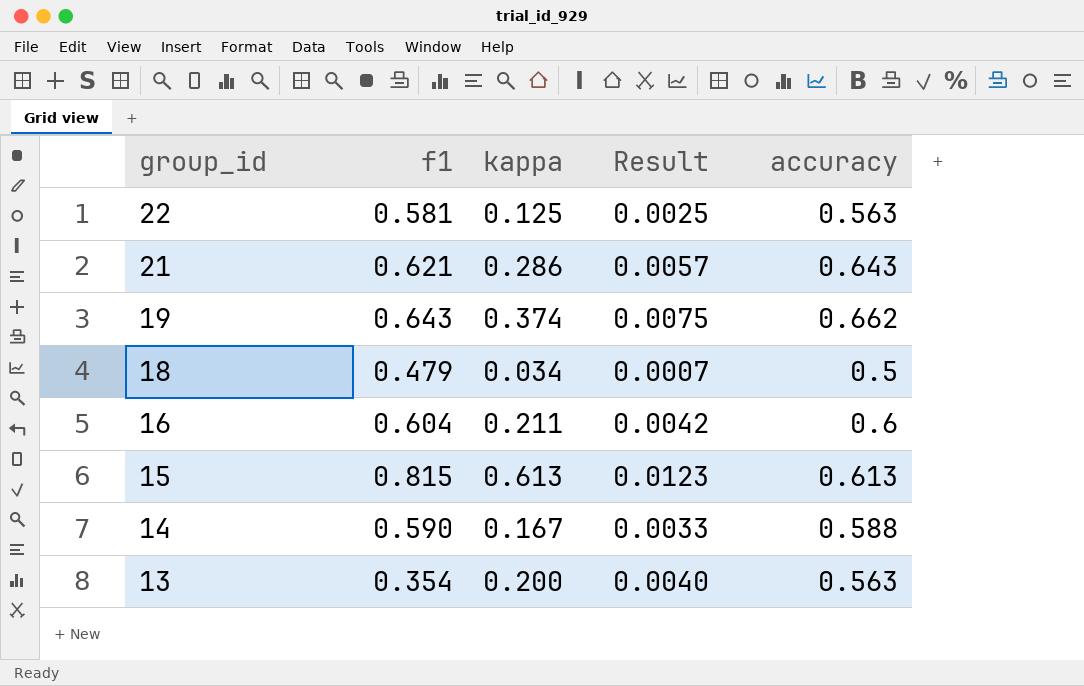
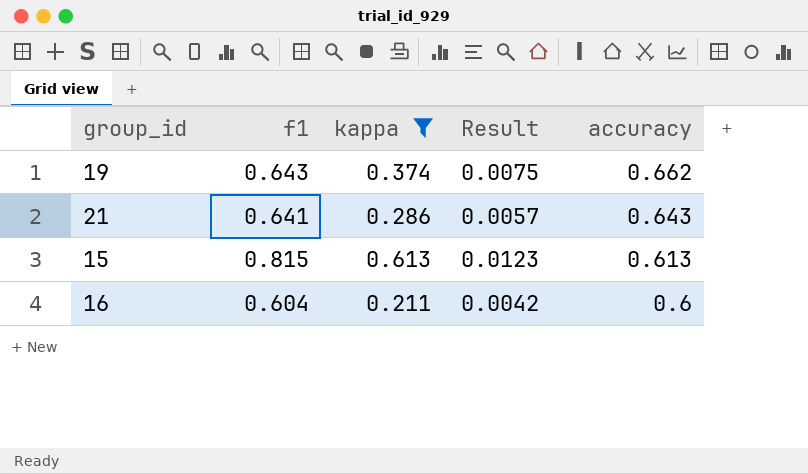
filter: none -> kappa >= 0.211
row order: group_id descending -> accuracy descending
21 | f1: 0.621 -> 0.641

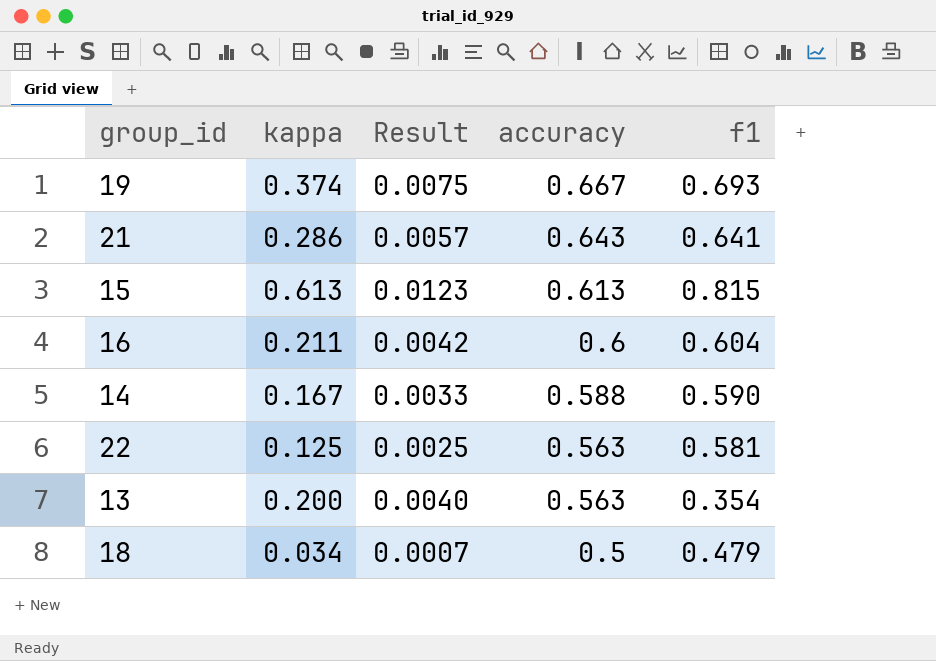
filter: kappa >= 0.211 -> none
column f1 | position: 2 -> 5
19 | accuracy: 0.662 -> 0.667
19 | f1: 0.643 -> 0.693

